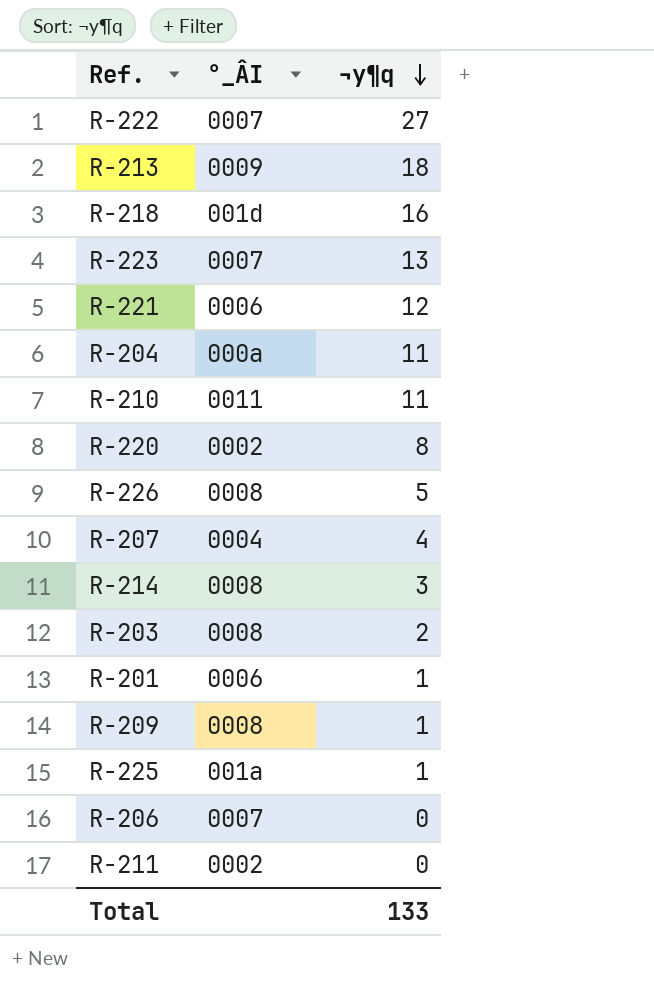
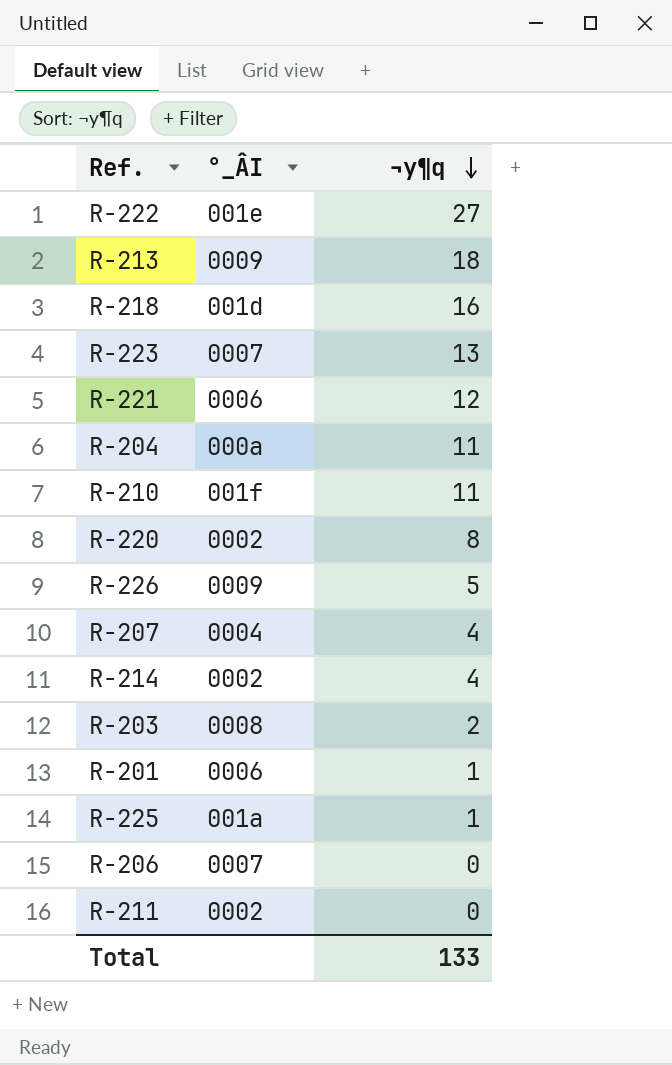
row R-209: 0008 | 1 -> none
R-222 | °_ÂI: 0007 -> 001e
R-210 | °_ÂI: 0011 -> 001f
R-226 | °_ÂI: 0008 -> 0009
R-214 | °_ÂI: 0008 -> 0002
R-214 | ¬y¶q: 3 -> 4

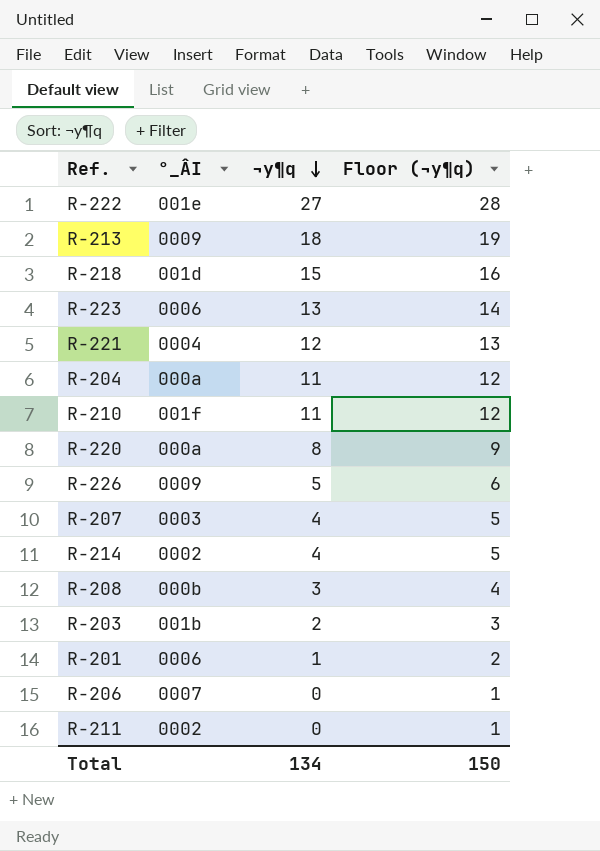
column Floor (¬y¶q) | formula: none -> [¬y¶q] + 1
row R-225: 001a | 1 -> none
R-218 | ¬y¶q: 16 -> 15
R-223 | °_ÂI: 0007 -> 0006
R-221 | °_ÂI: 0006 -> 0004
R-220 | °_ÂI: 0002 -> 000a
R-207 | °_ÂI: 0004 -> 0003
row R-208: none -> 000b | 3 | 4
R-203 | °_ÂI: 0008 -> 001b
Total | ¬y¶q: 133 -> 134

